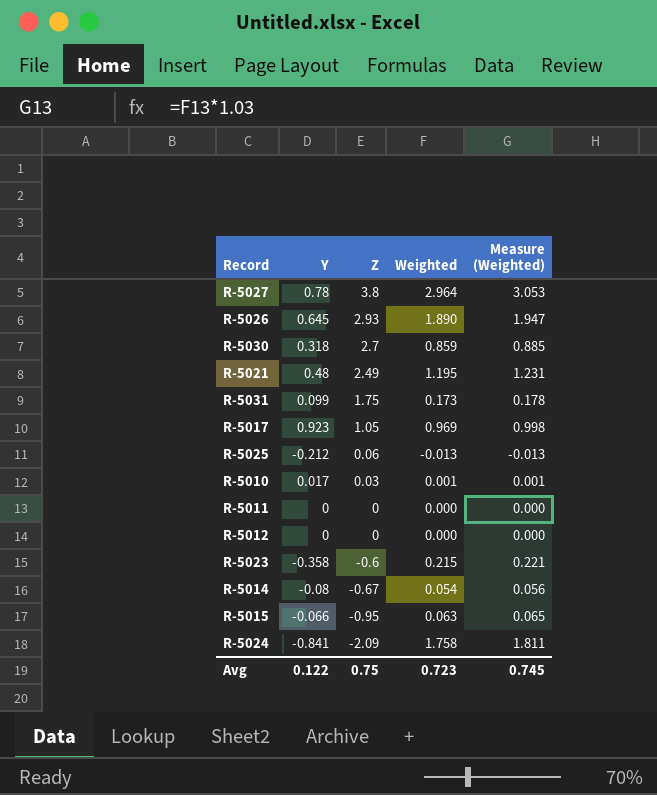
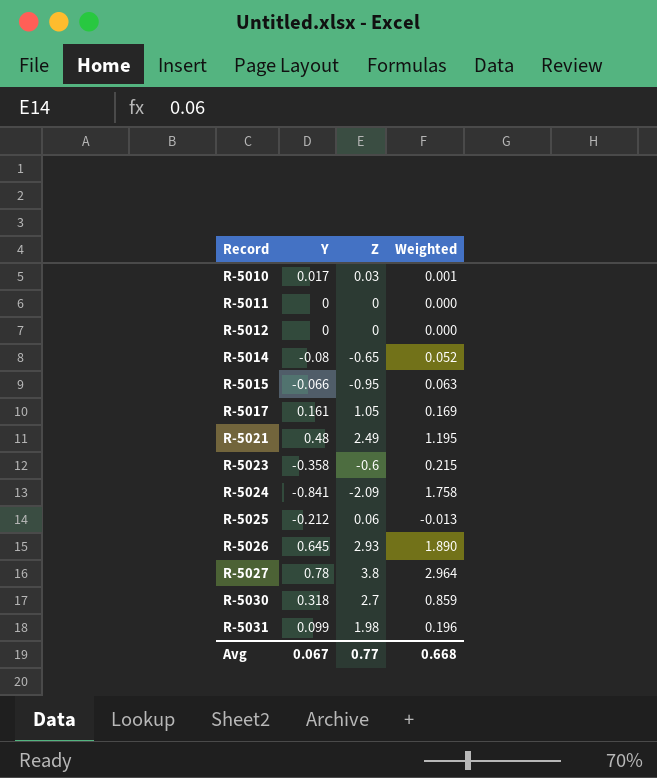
row order: Z descending -> Record ascending
column Measure (Weighted) | formula: [Weighted] * 1.03 -> none
R-5014 | Z: -0.67 -> -0.65
R-5014 | Weighted: 0.054 -> 0.052
R-5017 | Y: 0.923 -> 0.161
R-5017 | Weighted: 0.969 -> 0.169
R-5031 | Z: 1.75 -> 1.98
R-5031 | Weighted: 0.173 -> 0.196
Avg | Y: 0.122 -> 0.067
Avg | Z: 0.75 -> 0.77
Avg | Weighted: 0.723 -> 0.668

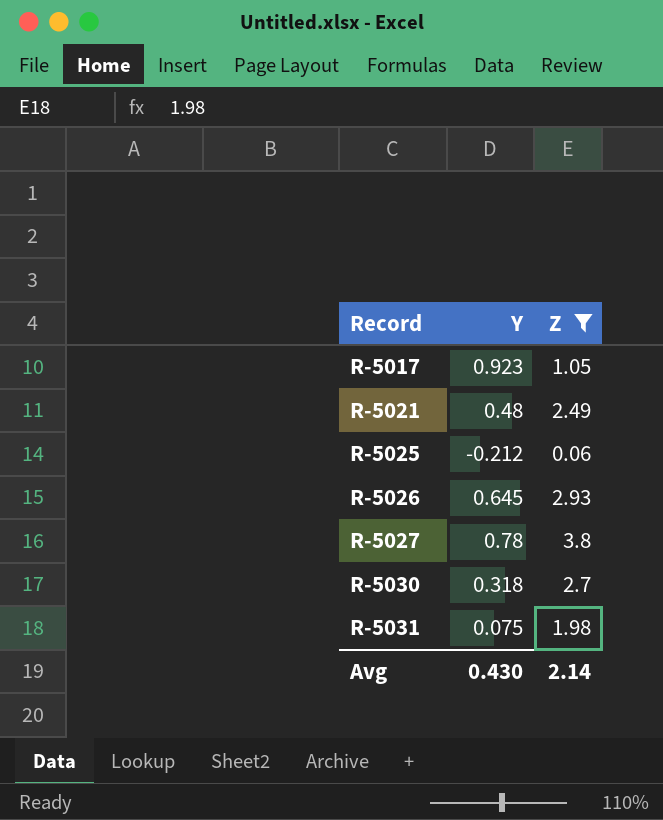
filter: none -> Z >= 0.06
column Weighted | formula: [Y] * [Z] -> none
R-5017 | Y: 0.161 -> 0.923
R-5031 | Y: 0.099 -> 0.075
Avg | Y: 0.067 -> 0.430
Avg | Z: 0.77 -> 2.14

